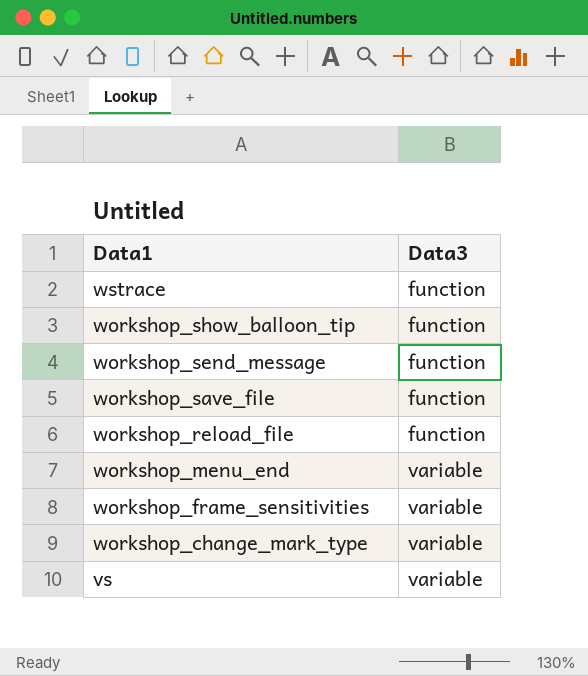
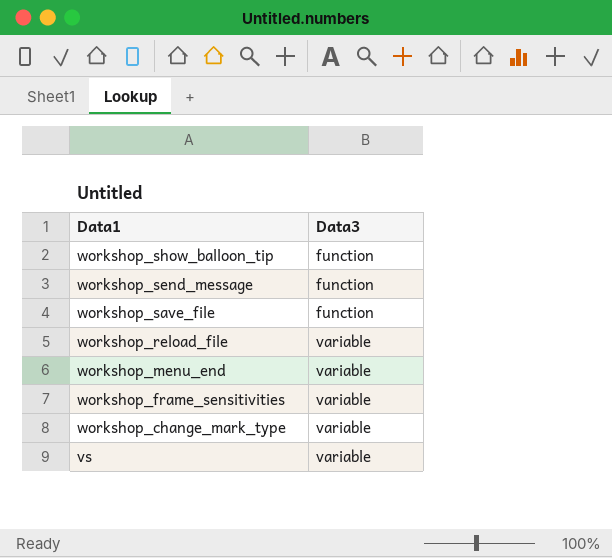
row wstrace: function -> none
workshop_reload_file | Data3: function -> variable

